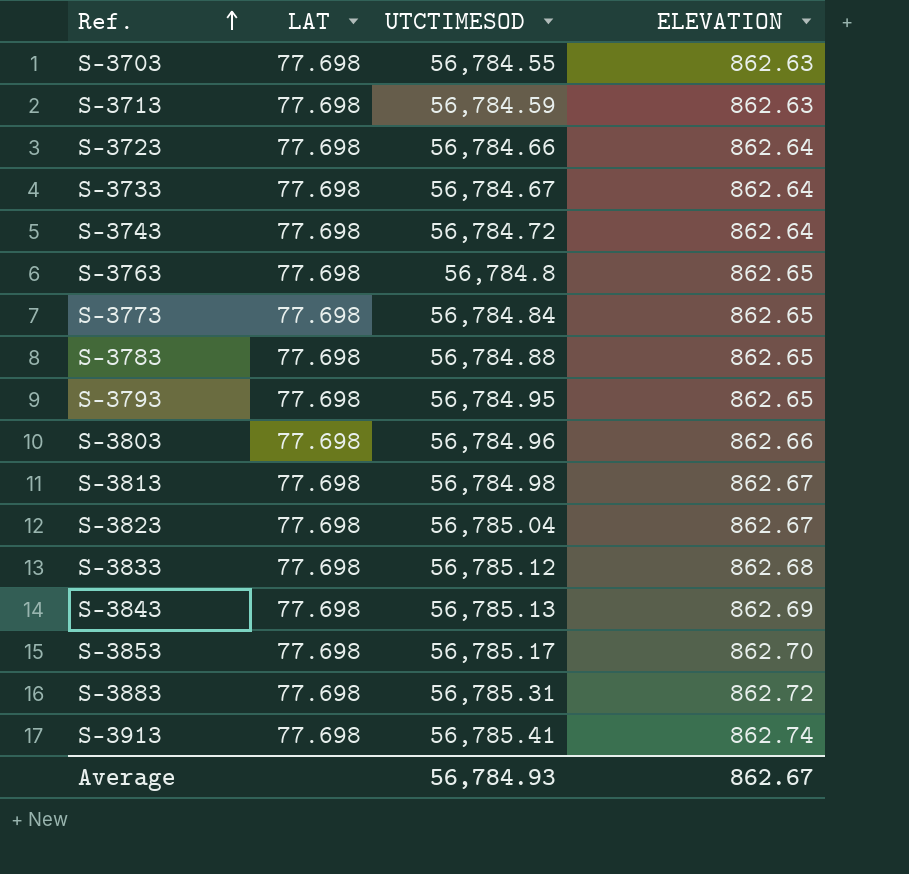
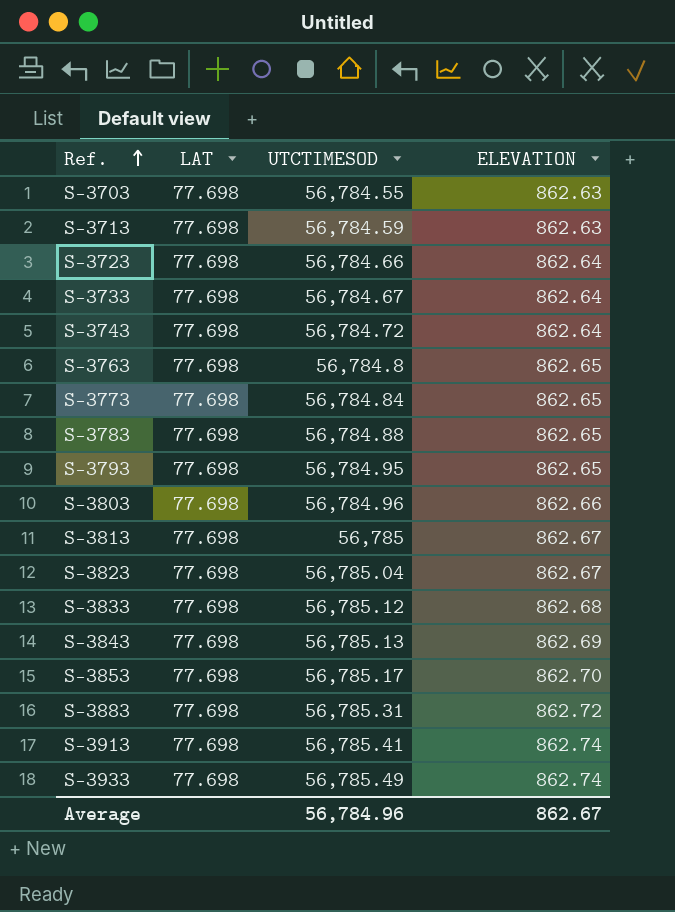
S-3813 | UTCTIMESOD: 56,784.98 -> 56,785
row S-3933: none -> 77.698 | 56,785.49 | 862.74
Average | UTCTIMESOD: 56,784.93 -> 56,784.96

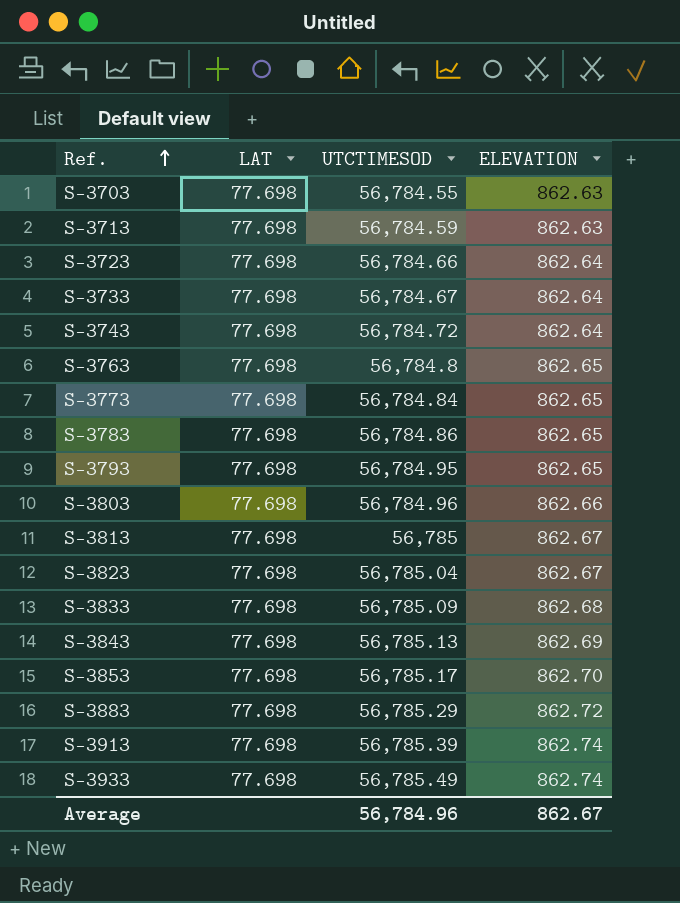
S-3783 | UTCTIMESOD: 56,784.88 -> 56,784.86
S-3833 | UTCTIMESOD: 56,785.12 -> 56,785.09
S-3883 | UTCTIMESOD: 56,785.31 -> 56,785.29
S-3913 | UTCTIMESOD: 56,785.41 -> 56,785.39

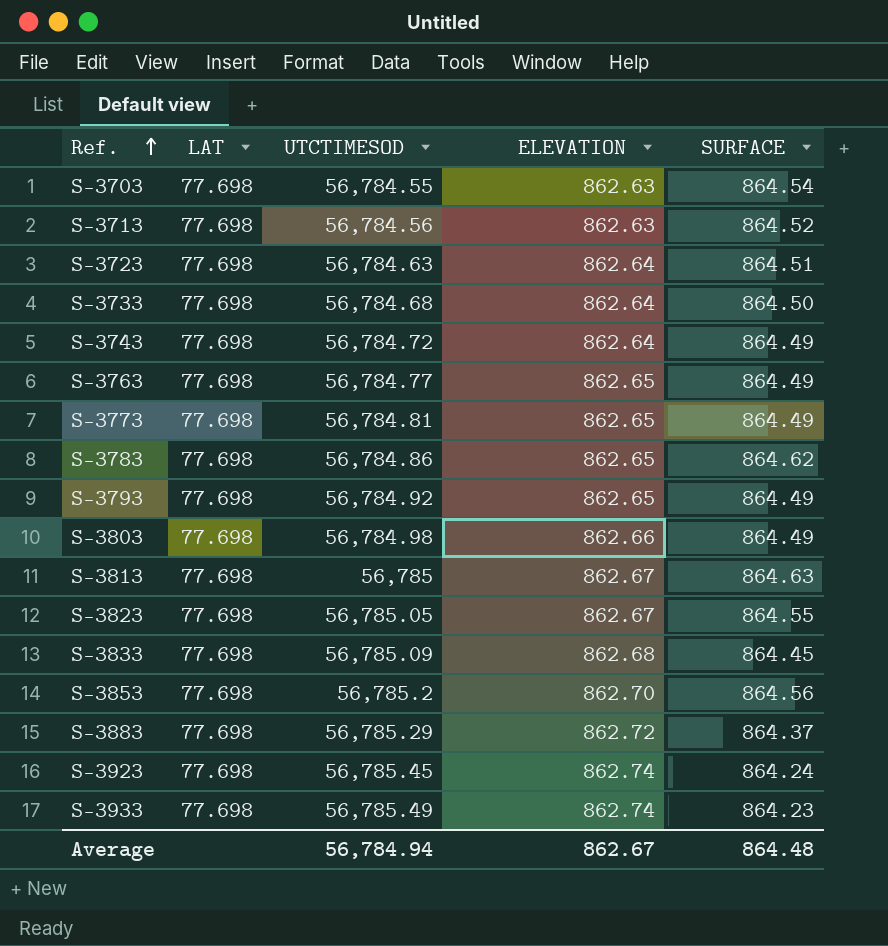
column SURFACE | position: none -> 5
row S-3843: 77.698 | 56,785.13 | 862.69 -> none
row S-3913: 77.698 | 56,785.39 | 862.74 -> none
S-3713 | UTCTIMESOD: 56,784.59 -> 56,784.56
S-3723 | UTCTIMESOD: 56,784.66 -> 56,784.63
S-3733 | UTCTIMESOD: 56,784.67 -> 56,784.68
S-3763 | UTCTIMESOD: 56,784.8 -> 56,784.77
S-3773 | UTCTIMESOD: 56,784.84 -> 56,784.81
S-3793 | UTCTIMESOD: 56,784.95 -> 56,784.92
S-3803 | UTCTIMESOD: 56,784.96 -> 56,784.98
S-3823 | UTCTIMESOD: 56,785.04 -> 56,785.05
S-3853 | UTCTIMESOD: 56,785.17 -> 56,785.2
row S-3923: none -> 77.698 | 56,785.45 | 862.74 | 864.24
Average | UTCTIMESOD: 56,784.96 -> 56,784.94

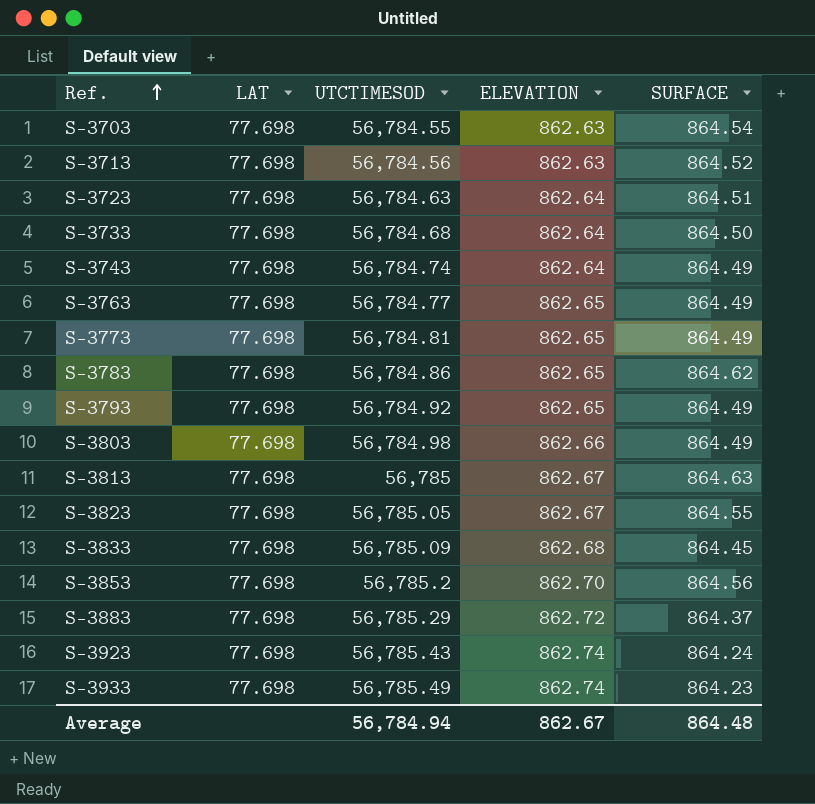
S-3743 | UTCTIMESOD: 56,784.72 -> 56,784.74
S-3923 | UTCTIMESOD: 56,785.45 -> 56,785.43

